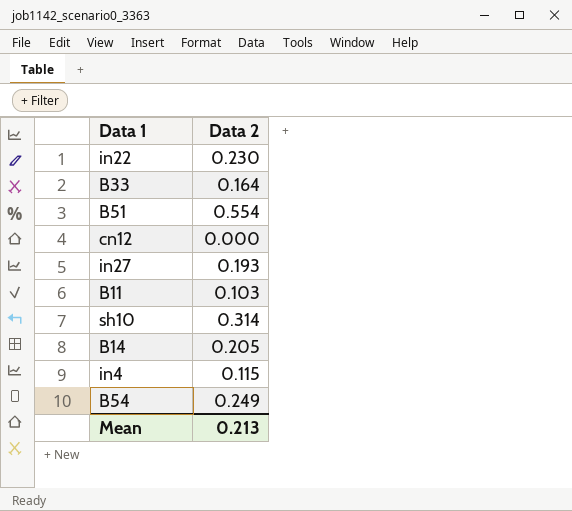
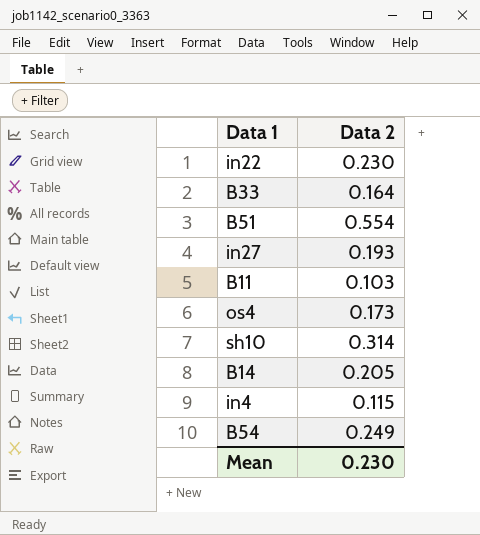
row cn12: 0.000 -> none
row os4: none -> 0.173
Mean | Data 2: 0.213 -> 0.230

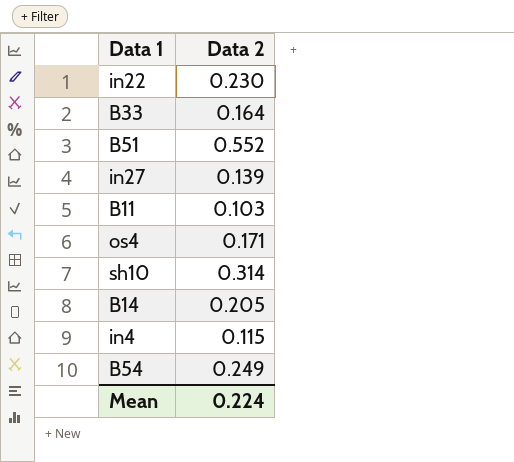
B51 | Data 2: 0.554 -> 0.552
in27 | Data 2: 0.193 -> 0.139
os4 | Data 2: 0.173 -> 0.171
Mean | Data 2: 0.230 -> 0.224

